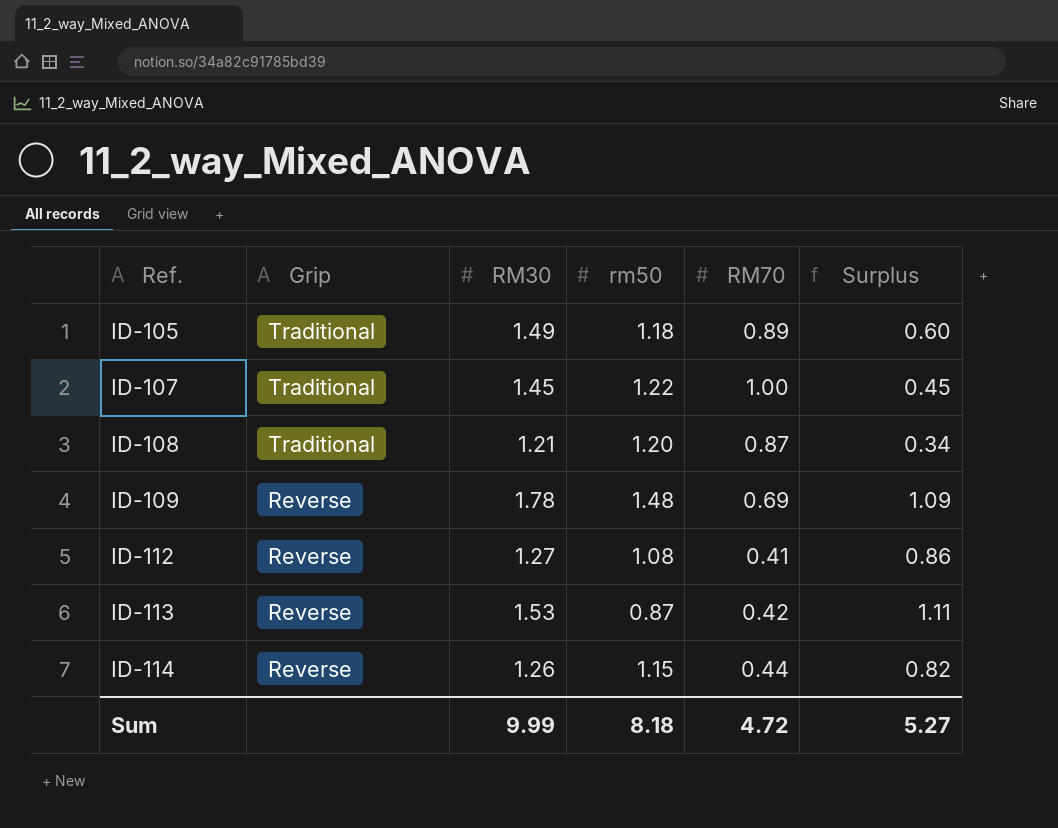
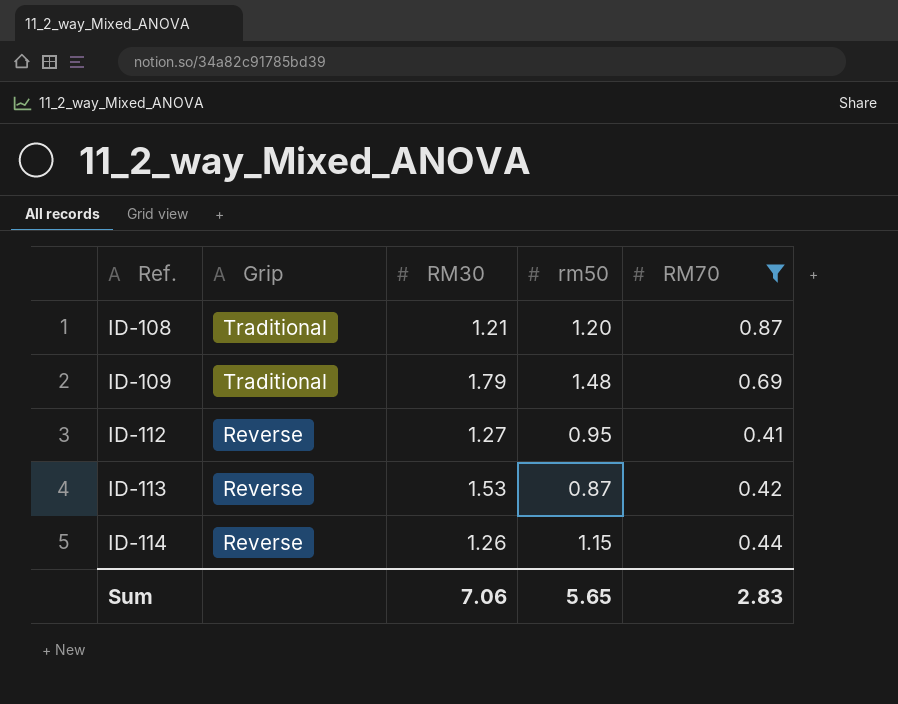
filter: none -> RM70 <= 0.87
column Surplus | formula: [RM30] - [RM70] -> none
ID-109 | Grip: Reverse -> Traditional
ID-109 | RM30: 1.78 -> 1.79
ID-112 | rm50: 1.08 -> 0.95
Sum | RM30: 9.99 -> 7.06
Sum | rm50: 8.18 -> 5.65
Sum | RM70: 4.72 -> 2.83

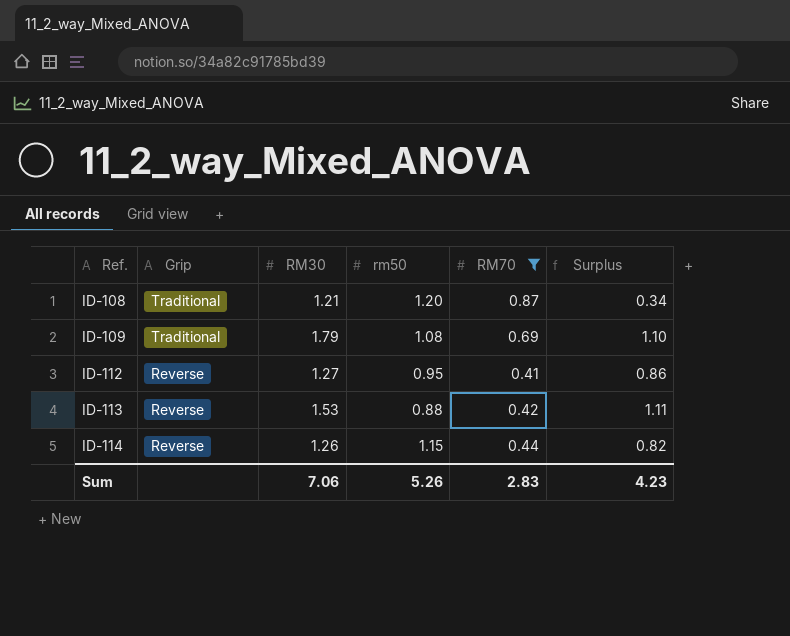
column Surplus | formula: none -> [RM30] - [RM70]
ID-109 | rm50: 1.48 -> 1.08
ID-113 | rm50: 0.87 -> 0.88
Sum | rm50: 5.65 -> 5.26

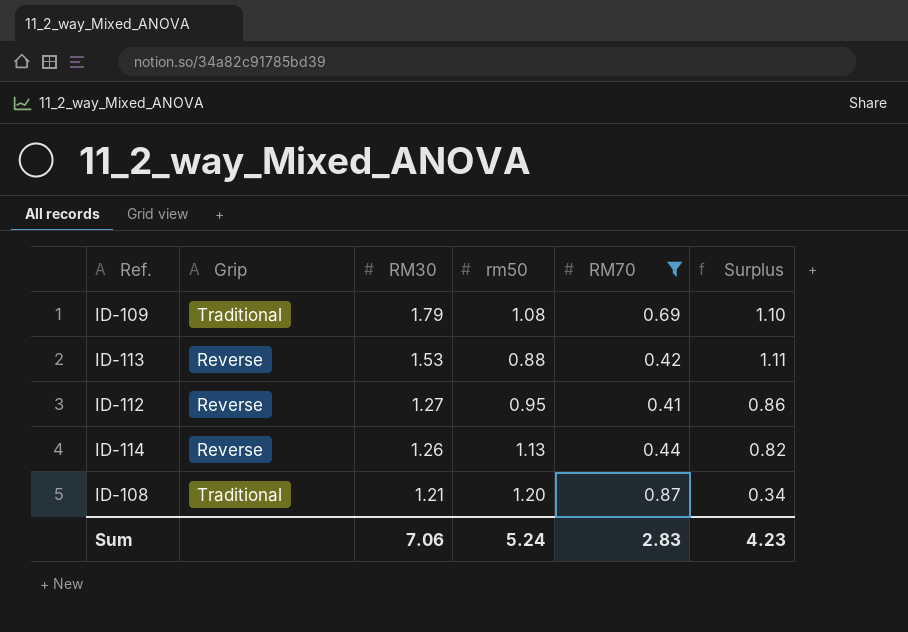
row order: Ref. ascending -> RM30 descending
ID-114 | rm50: 1.15 -> 1.13
Sum | rm50: 5.26 -> 5.24

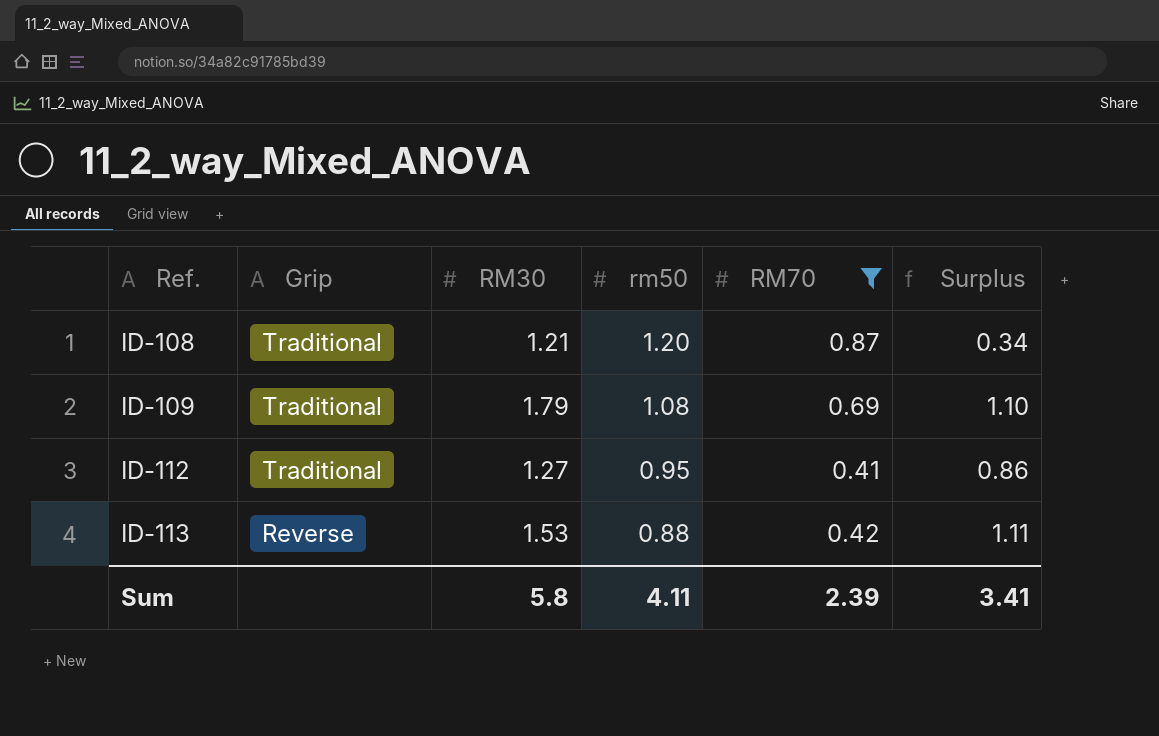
row order: RM30 descending -> Ref. ascending
row ID-114: Reverse | 1.26 | 1.13 | 0.44 | 0.82 -> none
ID-112 | Grip: Reverse -> Traditional
Sum | RM30: 7.06 -> 5.8
Sum | rm50: 5.24 -> 4.11
Sum | RM70: 2.83 -> 2.39
Sum | Surplus: 4.23 -> 3.41

